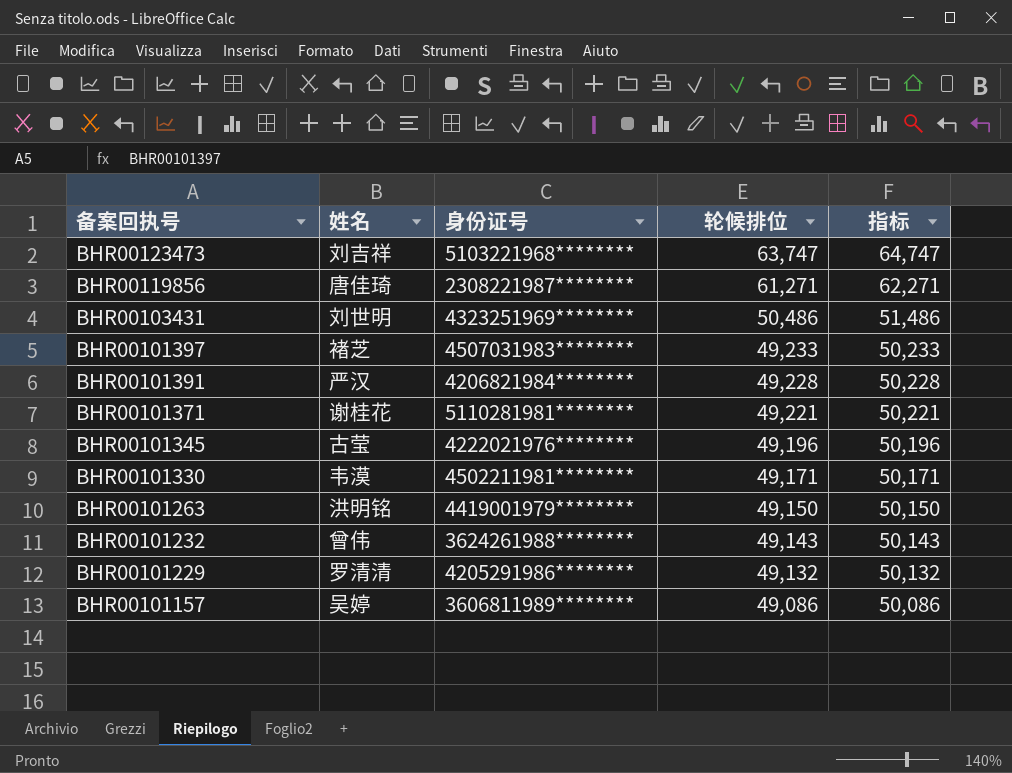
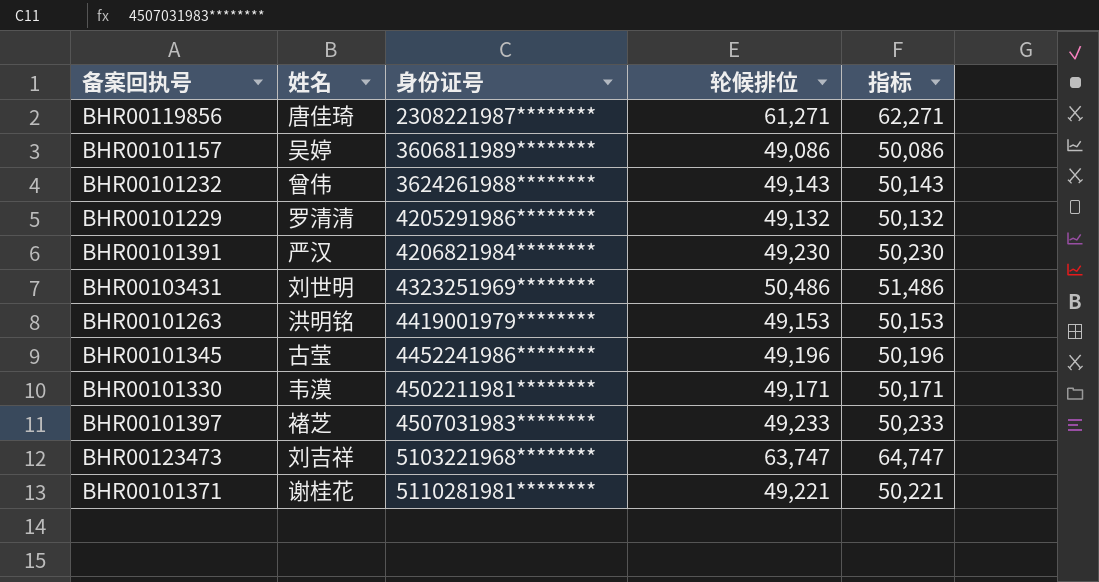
row order: 备案回执号 descending -> 身份证号 ascending
BHR00101391 | 轮候排位: 49,228 -> 49,230
BHR00101391 | 指标: 50,228 -> 50,230
BHR00101263 | 轮候排位: 49,150 -> 49,153
BHR00101263 | 指标: 50,150 -> 50,153
BHR00101345 | 身份证号: 4222021976******** -> 4452241986********

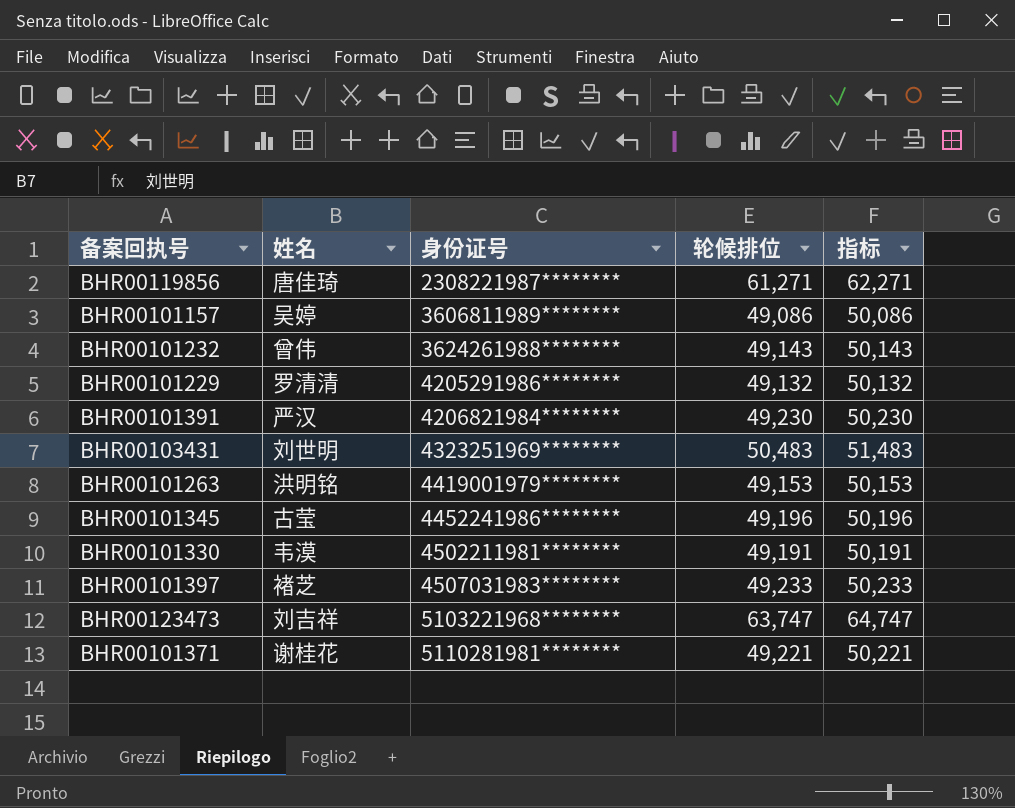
BHR00103431 | 轮候排位: 50,486 -> 50,483
BHR00103431 | 指标: 51,486 -> 51,483
BHR00101330 | 轮候排位: 49,171 -> 49,191
BHR00101330 | 指标: 50,171 -> 50,191

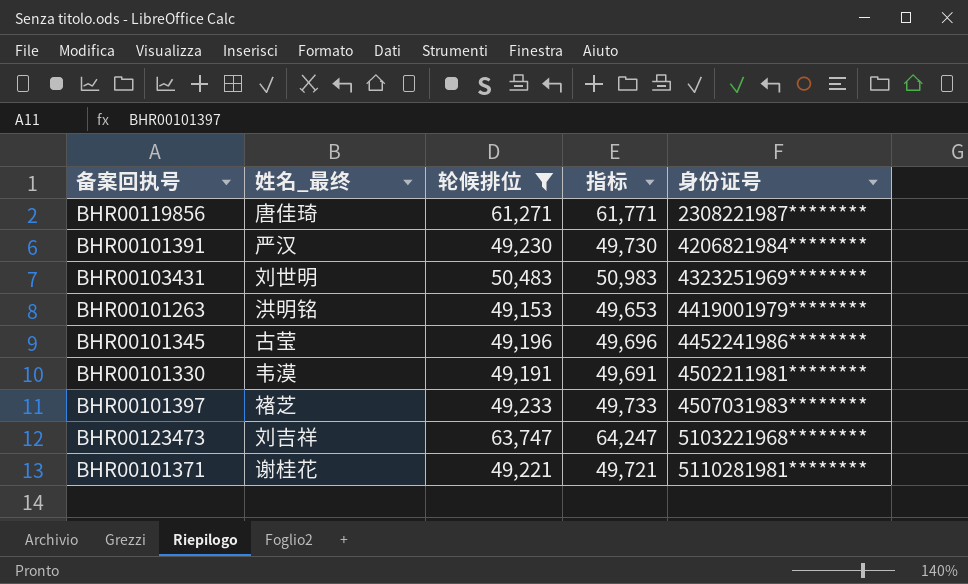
filter: none -> 轮候排位 >= 49,153
column name: 姓名 -> 姓名_最终
column 指标 | formula: [轮候排位] + 1000 -> [轮候排位] + 500
column 身份证号 | position: 3 -> 5

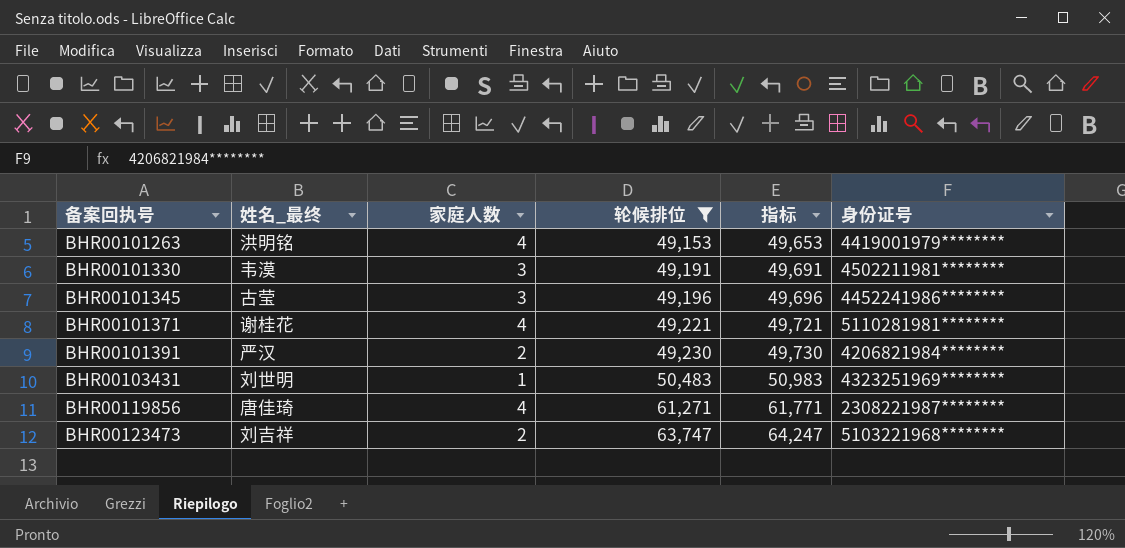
row order: 身份证号 ascending -> 备案回执号 ascending
column 家庭人数 | position: none -> 3
row BHR00101397: 褚芝 | 49,233 | 49,733 | 4507031983******** -> none

